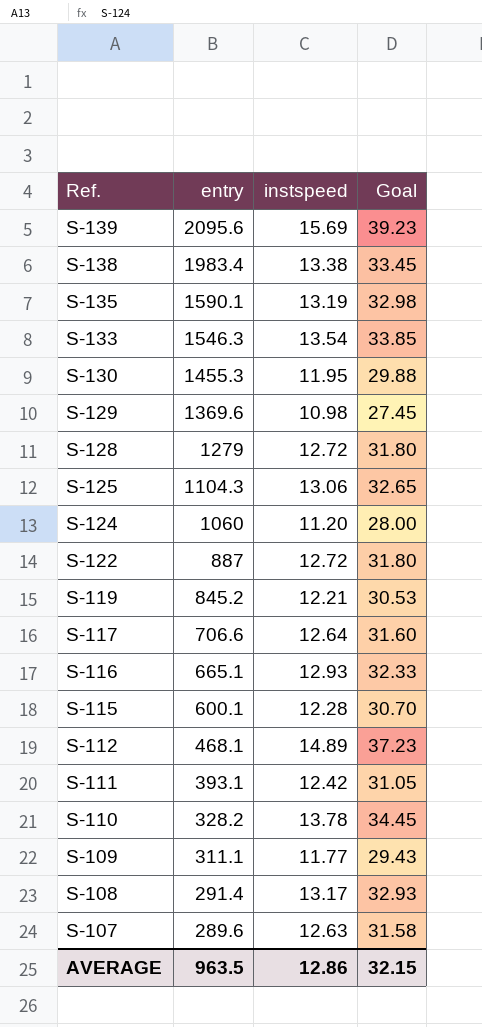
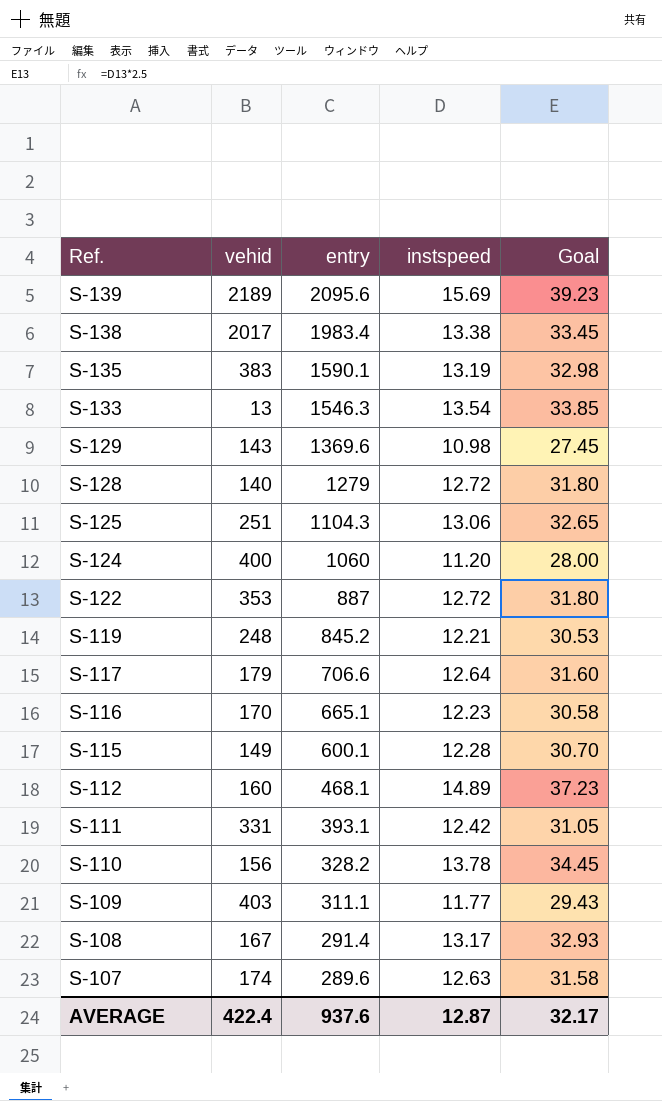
column vehid | position: none -> 2
row S-130: 1455.3 | 11.95 | 29.88 -> none
S-116 | instspeed: 12.93 -> 12.23
S-116 | Goal: 32.33 -> 30.58
AVERAGE | entry: 963.5 -> 937.6
AVERAGE | instspeed: 12.86 -> 12.87
AVERAGE | Goal: 32.15 -> 32.17

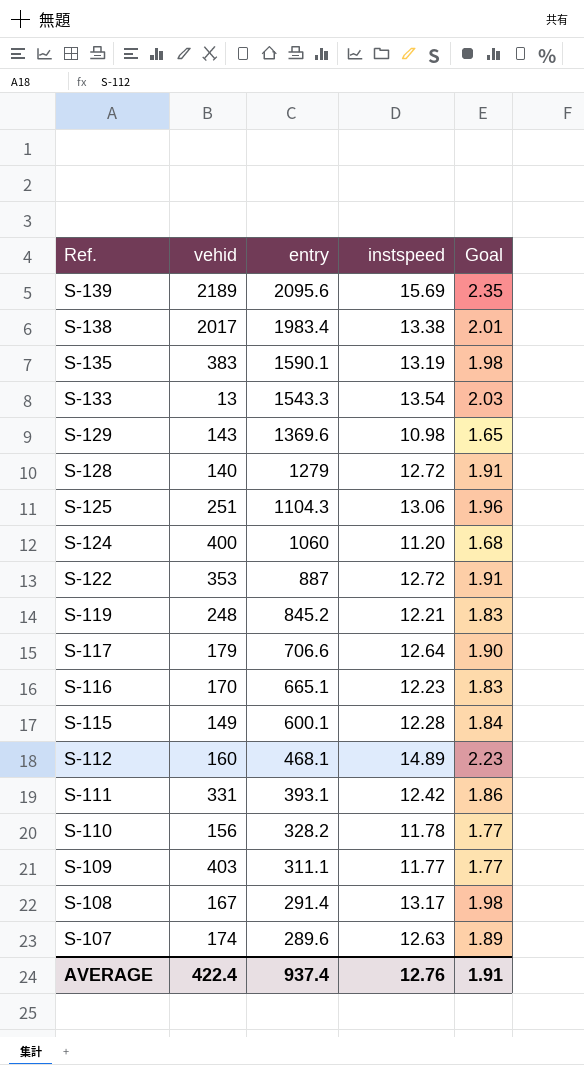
column Goal | formula: [instspeed] * 2.5 -> [instspeed] * 0.15
S-133 | entry: 1546.3 -> 1543.3
S-110 | instspeed: 13.78 -> 11.78
AVERAGE | entry: 937.6 -> 937.4
AVERAGE | instspeed: 12.87 -> 12.76
AVERAGE | Goal: 32.17 -> 1.91

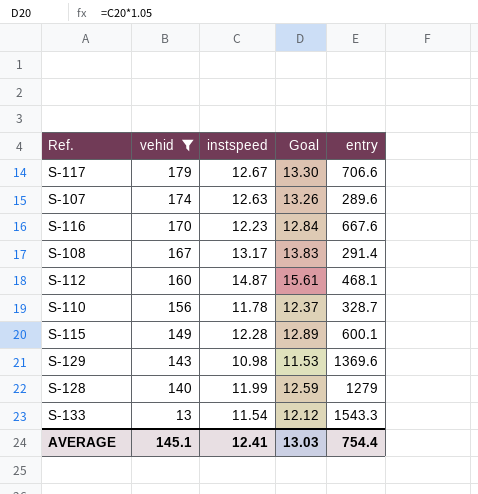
filter: none -> vehid <= 179
row order: Ref. descending -> vehid descending
column Goal | formula: [instspeed] * 0.15 -> [instspeed] * 1.05
column entry | position: 3 -> 5
S-117 | instspeed: 12.64 -> 12.67
S-116 | entry: 665.1 -> 667.6
S-112 | instspeed: 14.89 -> 14.87
S-110 | entry: 328.2 -> 328.7
S-128 | instspeed: 12.72 -> 11.99
S-133 | instspeed: 13.54 -> 11.54
AVERAGE | vehid: 422.4 -> 145.1
AVERAGE | instspeed: 12.76 -> 12.41
AVERAGE | Goal: 1.91 -> 13.03
AVERAGE | entry: 937.4 -> 754.4

